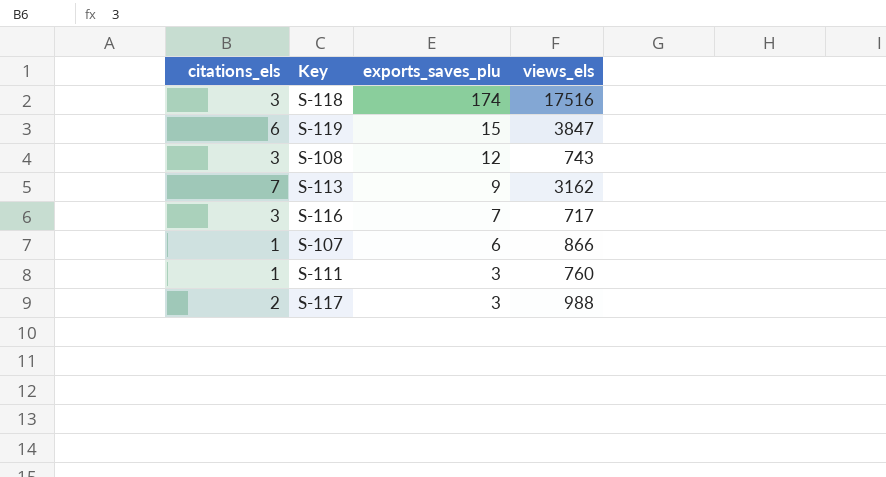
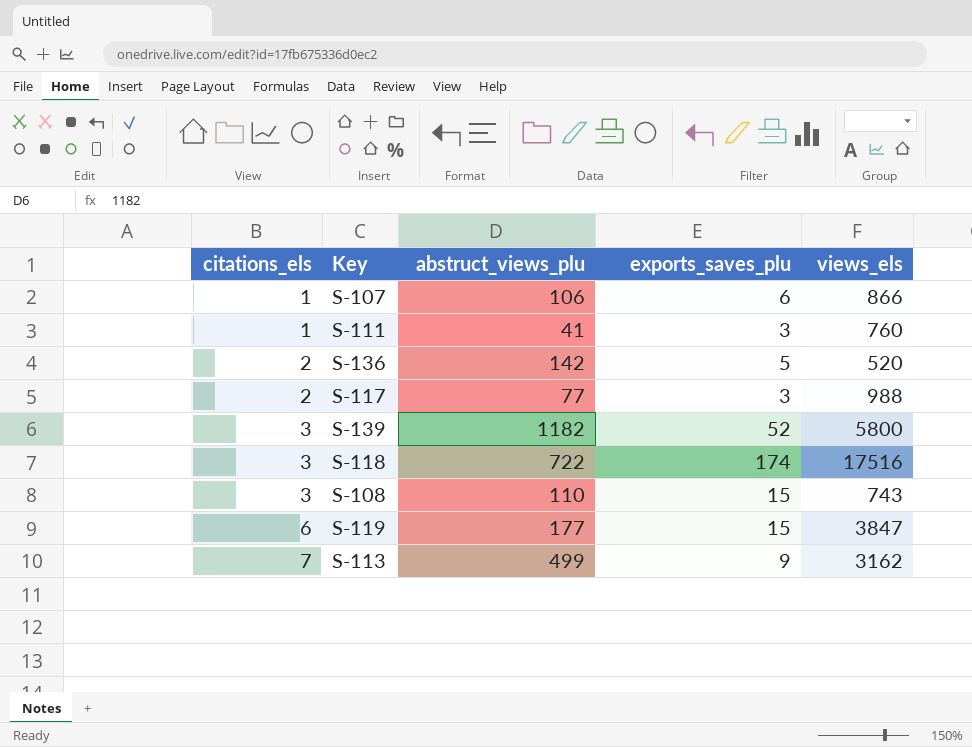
row order: exports_saves_plu descending -> citations_els ascending
column abstruct_views_plu | position: none -> 3
row S-116: 3 | 7 | 717 -> none
row S-136: none -> 2 | 142 | 5 | 520
row S-139: none -> 3 | 1182 | 52 | 5800
S-108 | exports_saves_plu: 12 -> 15

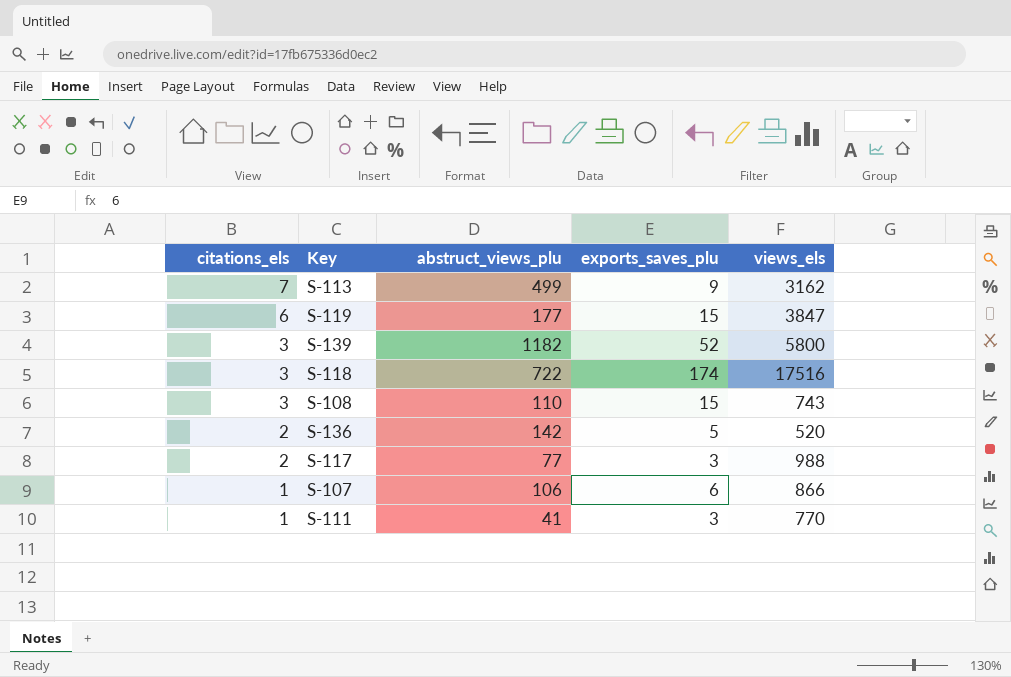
row order: citations_els ascending -> citations_els descending
S-111 | views_els: 760 -> 770

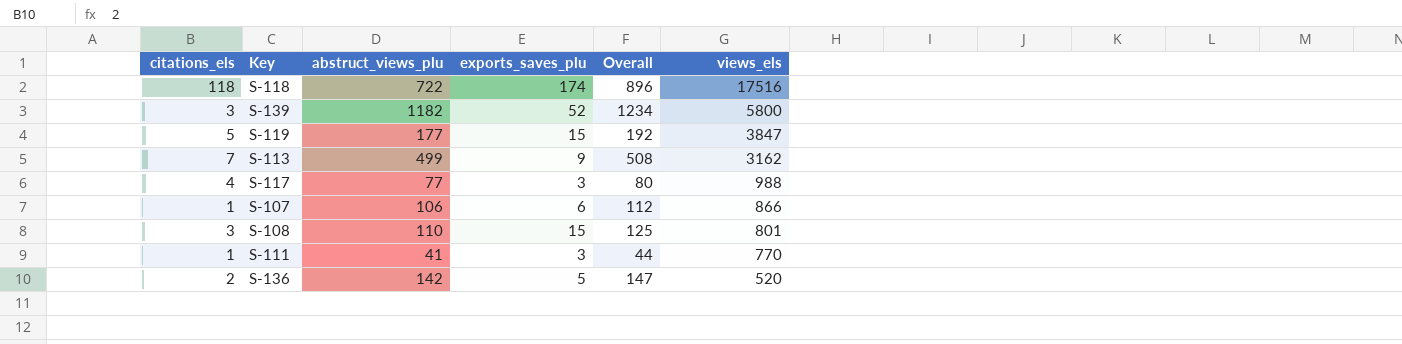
row order: citations_els descending -> views_els descending
column Overall | formula: none -> [abstruct_views_plu] + [exports_saves_plu]
S-118 | citations_els: 3 -> 118
S-119 | citations_els: 6 -> 5
S-117 | citations_els: 2 -> 4
S-108 | views_els: 743 -> 801

